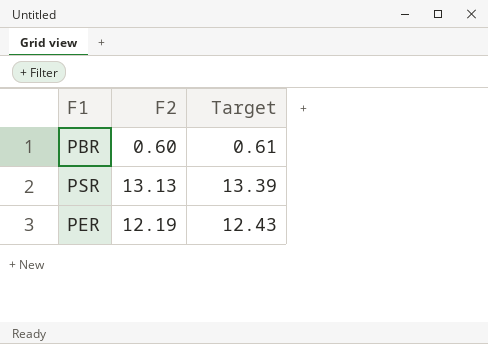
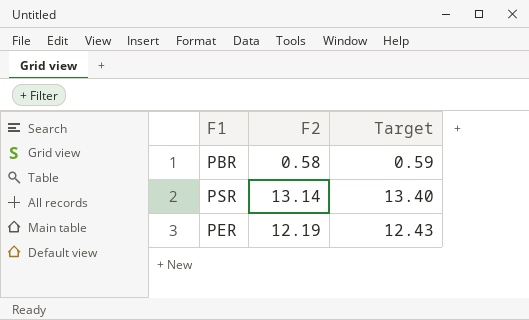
PBR | F2: 0.60 -> 0.58
PBR | Target: 0.61 -> 0.59
PSR | F2: 13.13 -> 13.14
PSR | Target: 13.39 -> 13.40

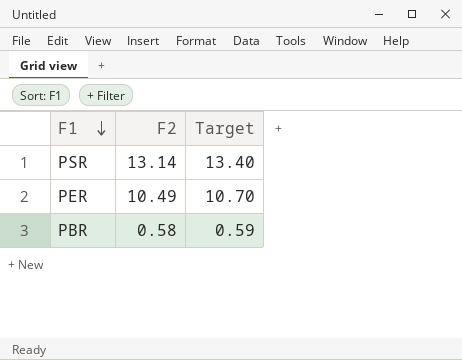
row order: none -> F1 descending
PER | F2: 12.19 -> 10.49
PER | Target: 12.43 -> 10.70

